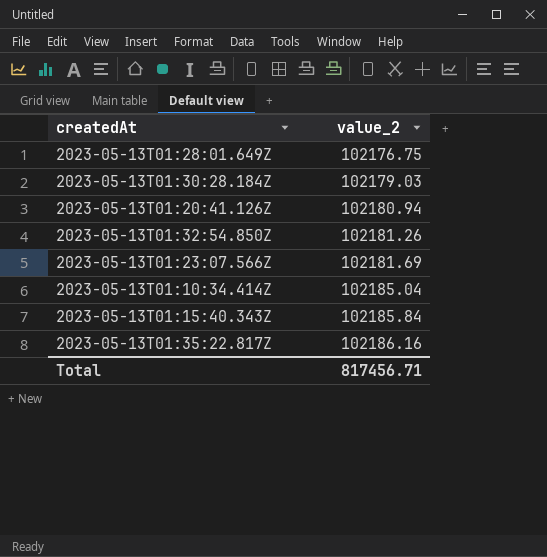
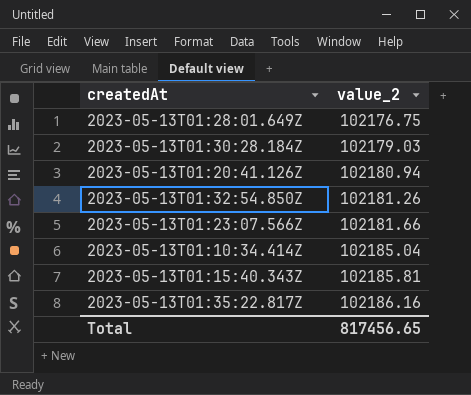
2023-05-13T01:23:07.566Z | value_2: 102181.69 -> 102181.66
2023-05-13T01:15:40.343Z | value_2: 102185.84 -> 102185.81
Total | value_2: 817456.71 -> 817456.65

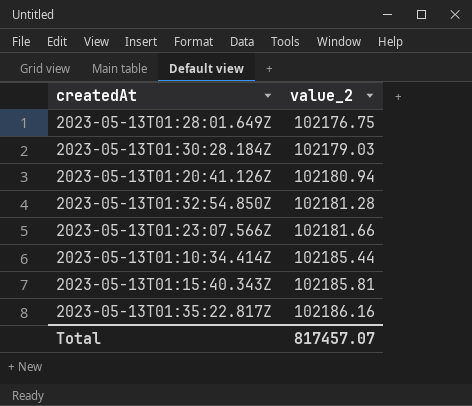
2023-05-13T01:32:54.850Z | value_2: 102181.26 -> 102181.28
2023-05-13T01:10:34.414Z | value_2: 102185.04 -> 102185.44
Total | value_2: 817456.65 -> 817457.07

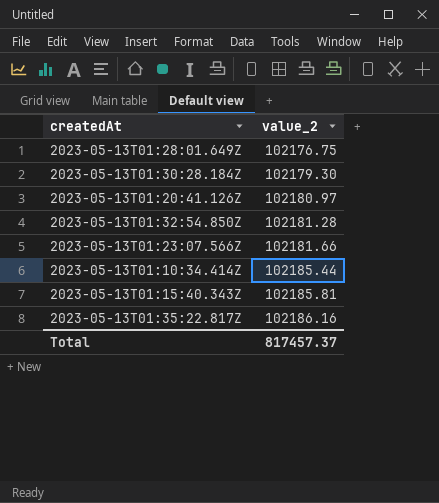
2023-05-13T01:30:28.184Z | value_2: 102179.03 -> 102179.30
2023-05-13T01:20:41.126Z | value_2: 102180.94 -> 102180.97
Total | value_2: 817457.07 -> 817457.37

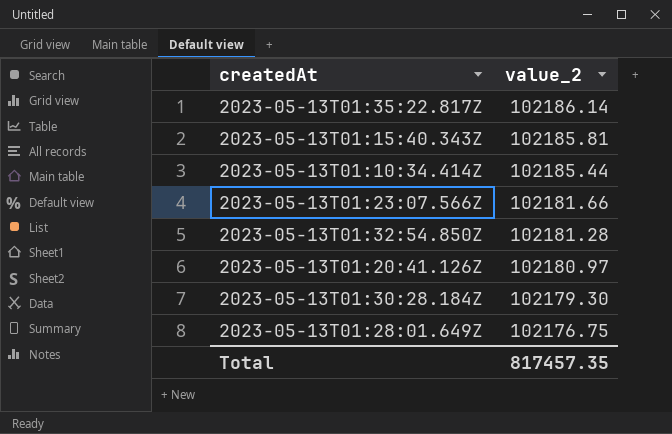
row order: value_2 ascending -> value_2 descending
2023-05-13T01:35:22.817Z | value_2: 102186.16 -> 102186.14
Total | value_2: 817457.37 -> 817457.35

